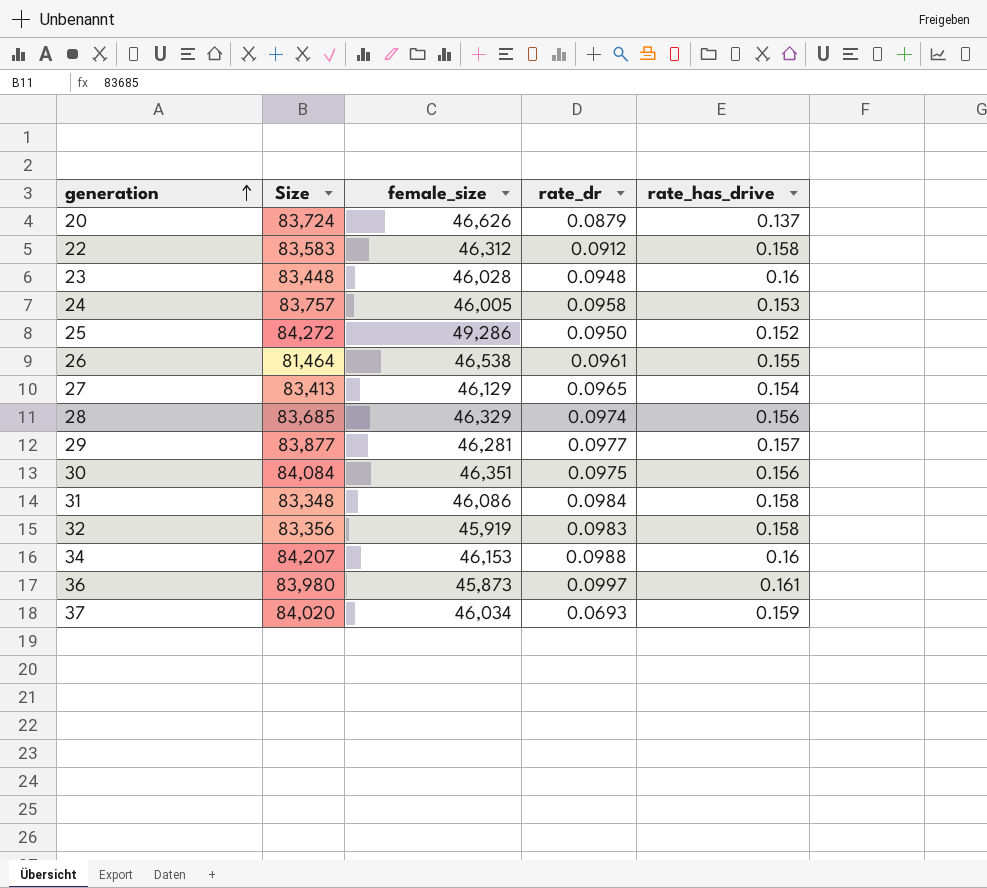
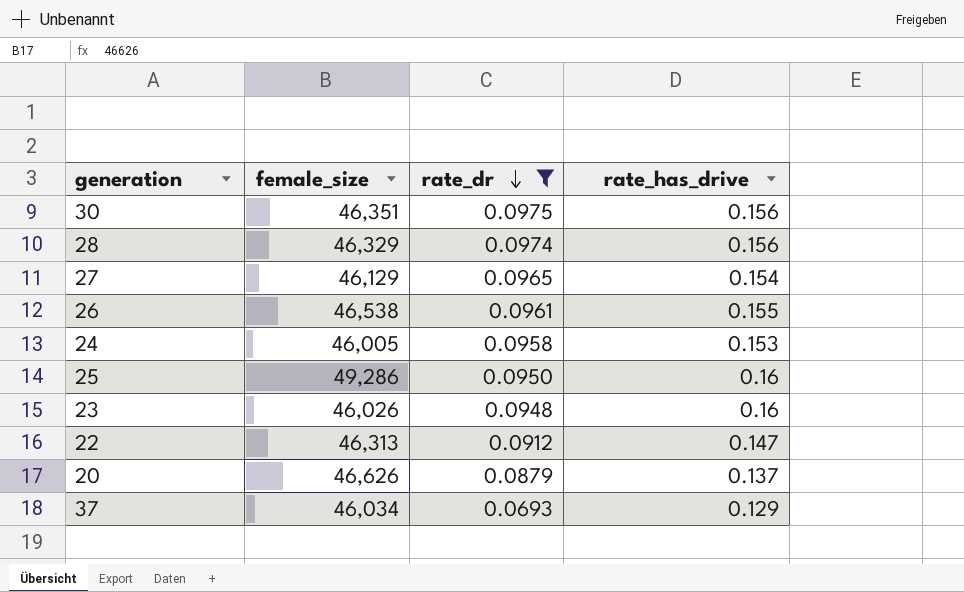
filter: none -> rate_dr <= 0.0975
row order: generation ascending -> rate_dr descending
column Size | position: 2 -> none
25 | rate_has_drive: 0.152 -> 0.16
23 | female_size: 46,028 -> 46,026
22 | female_size: 46,312 -> 46,313
22 | rate_has_drive: 0.158 -> 0.147
37 | rate_has_drive: 0.159 -> 0.129

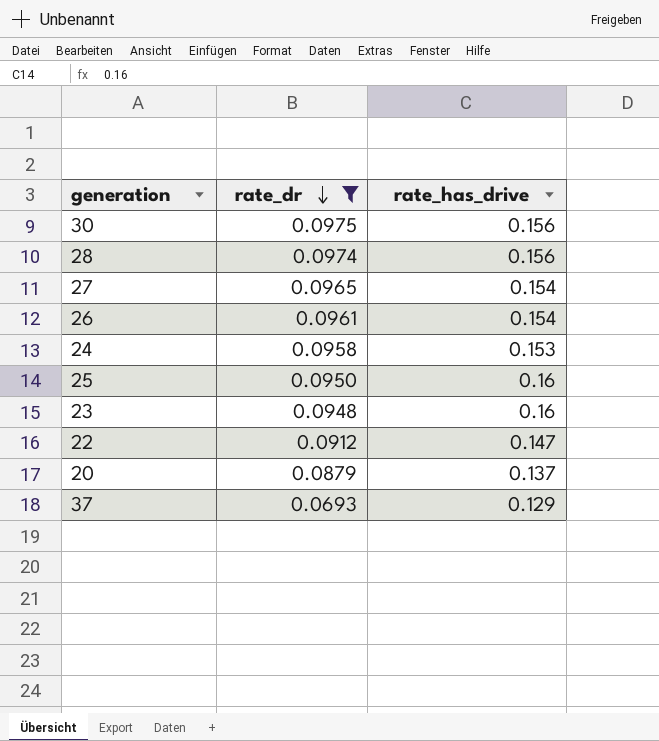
column female_size | position: 2 -> none
26 | rate_has_drive: 0.155 -> 0.154

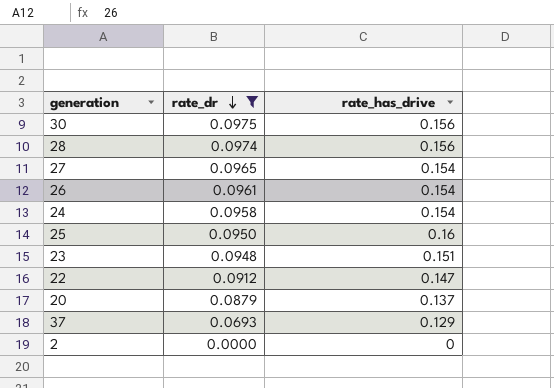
24 | rate_has_drive: 0.153 -> 0.154
23 | rate_has_drive: 0.16 -> 0.151
row 2: none -> 0.0000 | 0

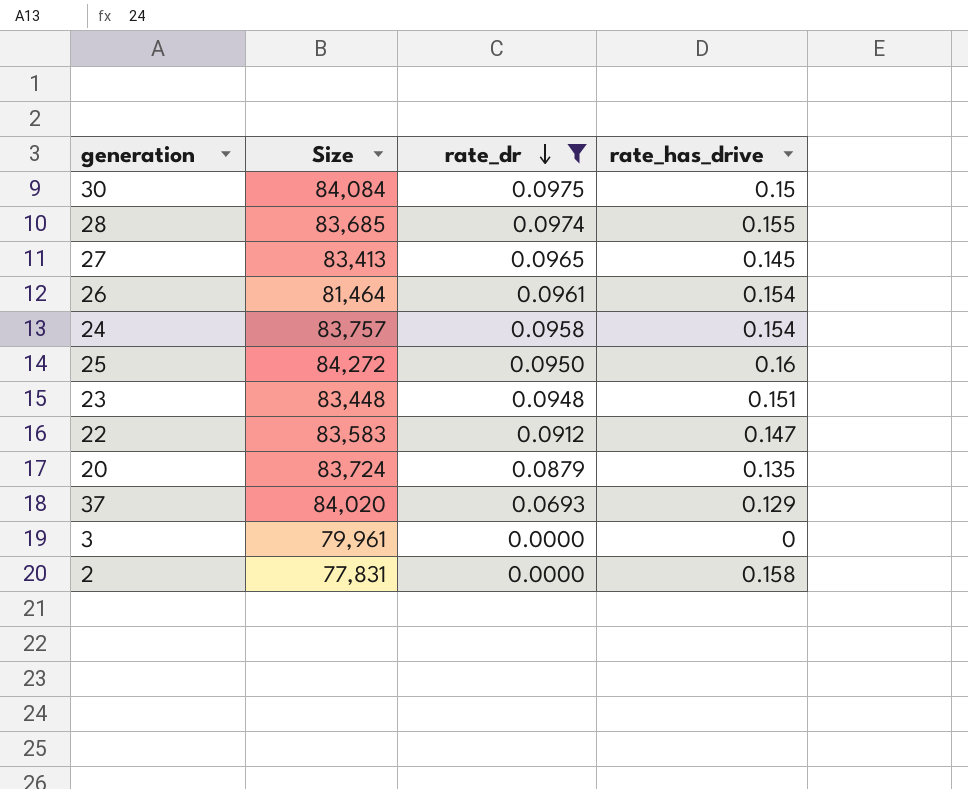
column Size | position: none -> 2
30 | rate_has_drive: 0.156 -> 0.15
28 | rate_has_drive: 0.156 -> 0.155
27 | rate_has_drive: 0.154 -> 0.145
20 | rate_has_drive: 0.137 -> 0.135
row 3: none -> 79,961 | 0.0000 | 0
2 | rate_has_drive: 0 -> 0.158

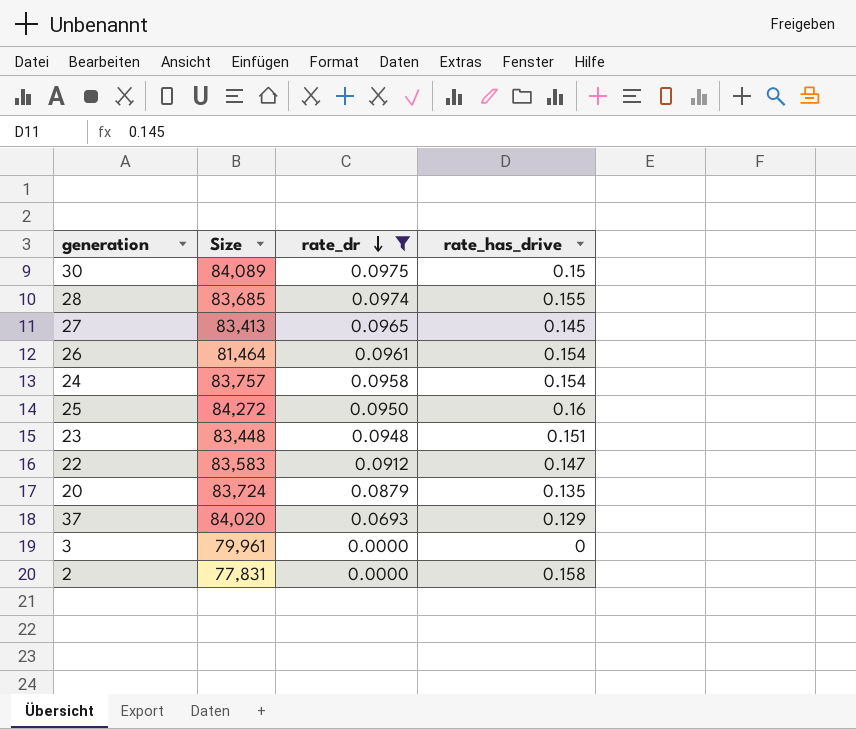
30 | Size: 84,084 -> 84,089

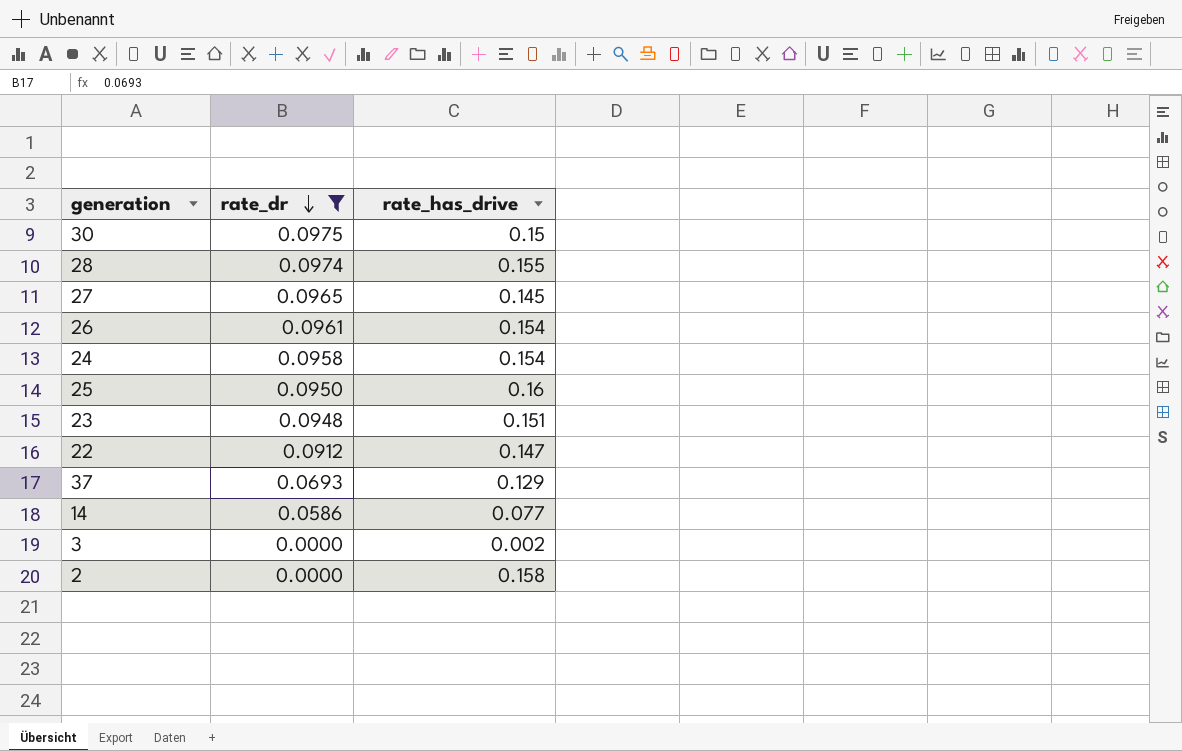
column Size | position: 2 -> none
row 20: 83,724 | 0.0879 | 0.135 -> none
row 14: none -> 0.0586 | 0.077
3 | rate_has_drive: 0 -> 0.002

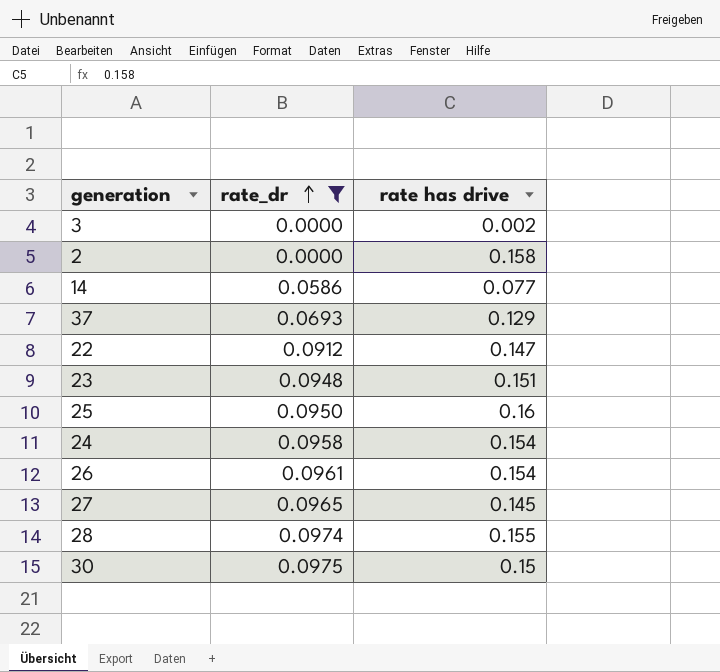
row order: rate_dr descending -> rate_dr ascending
column name: rate_has_drive -> rate has drive

